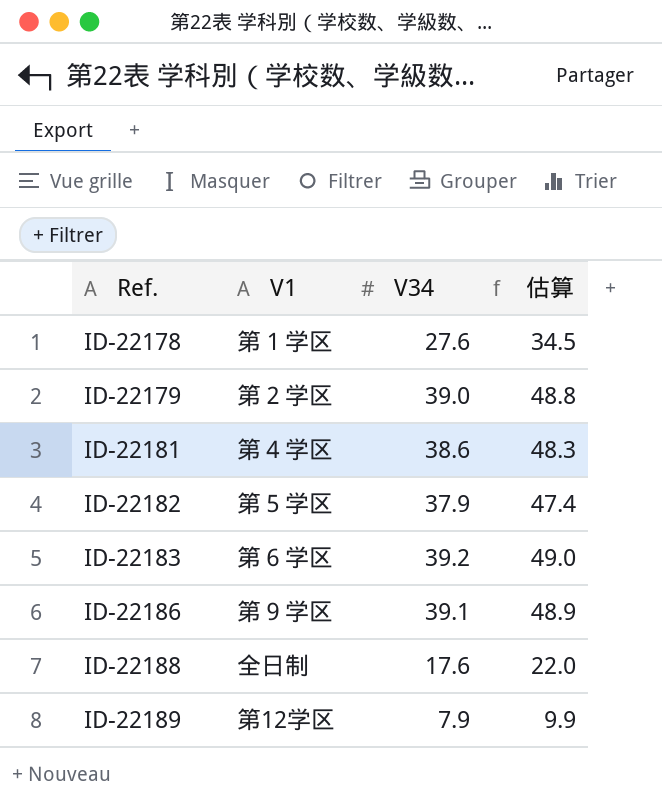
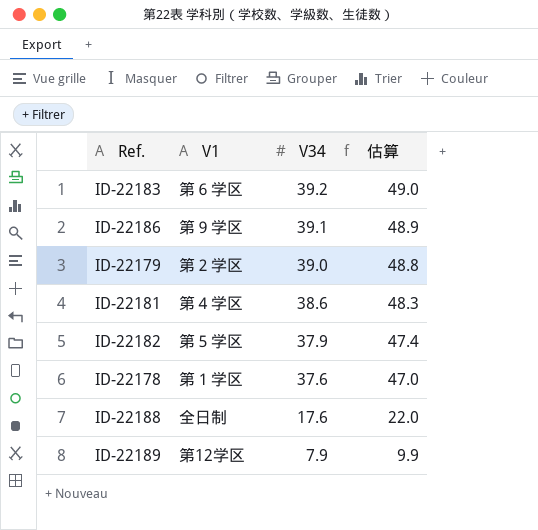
row order: Ref. ascending -> V34 descending
ID-22178 | V34: 27.6 -> 37.6
ID-22178 | 估算: 34.5 -> 47.0

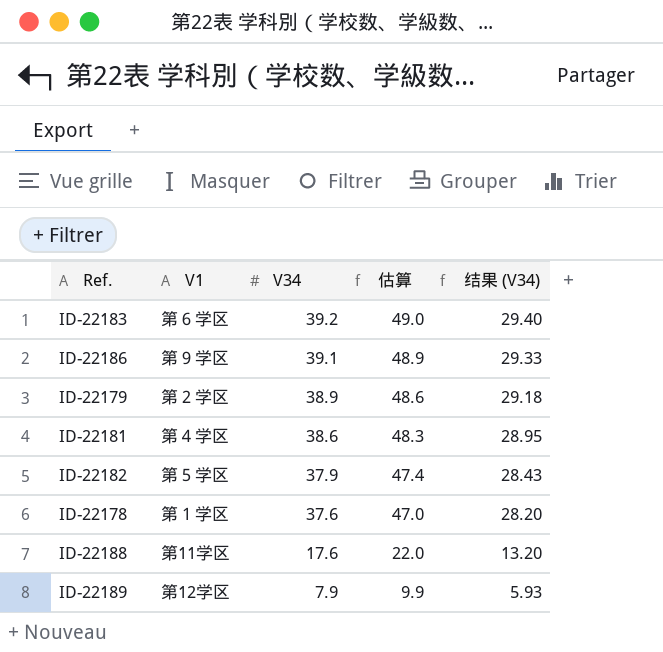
column 结果 (V34) | formula: none -> [V34] * 0.75
ID-22179 | V34: 39.0 -> 38.9
ID-22179 | 估算: 48.8 -> 48.6
ID-22188 | V1: 全日制 -> 第11学区

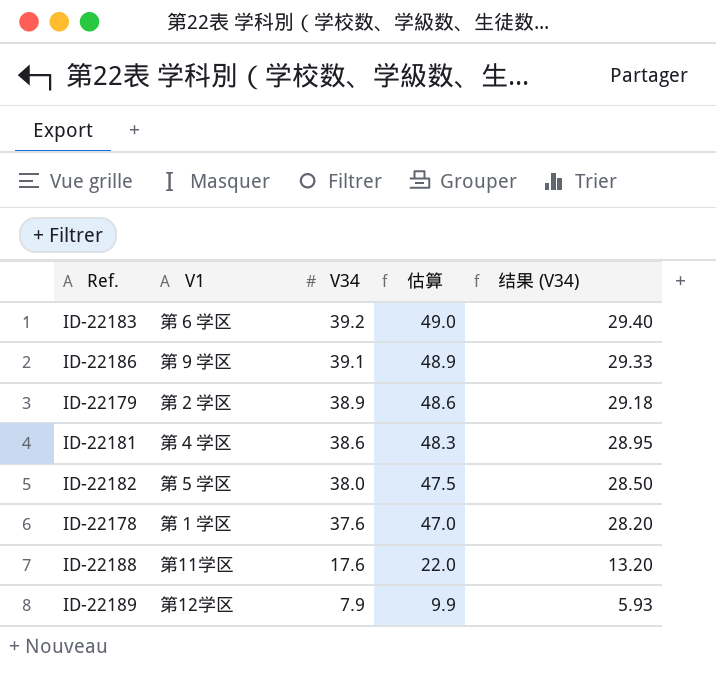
ID-22182 | V34: 37.9 -> 38.0
ID-22182 | 估算: 47.4 -> 47.5
ID-22182 | 结果 (V34): 28.43 -> 28.50

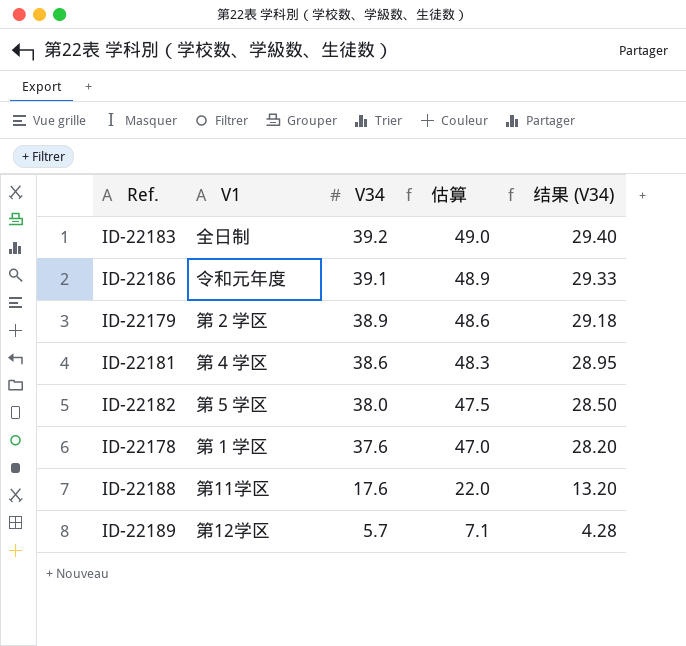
ID-22183 | V1: 第６学区 -> 全日制
ID-22186 | V1: 第９学区 -> 令和元年度
ID-22189 | V34: 7.9 -> 5.7
ID-22189 | 估算: 9.9 -> 7.1
ID-22189 | 结果 (V34): 5.93 -> 4.28

